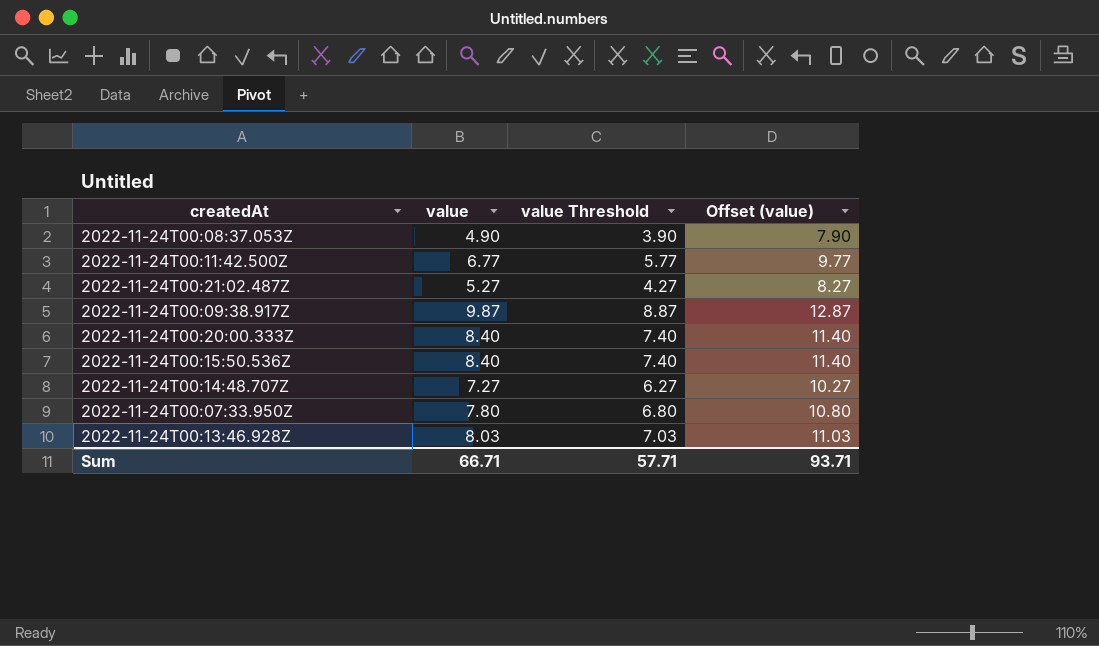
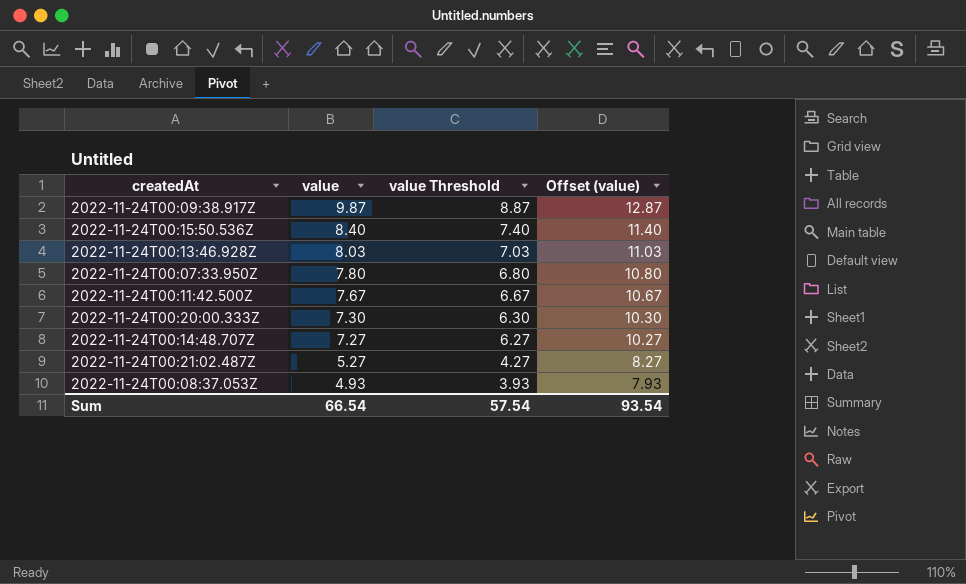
row order: none -> value descending
2022-11-24T00:11:42.500Z | value: 6.77 -> 7.67
2022-11-24T00:11:42.500Z | value Threshold: 5.77 -> 6.67
2022-11-24T00:11:42.500Z | Offset (value): 9.77 -> 10.67
2022-11-24T00:20:00.333Z | value: 8.40 -> 7.30
2022-11-24T00:20:00.333Z | value Threshold: 7.40 -> 6.30
2022-11-24T00:20:00.333Z | Offset (value): 11.40 -> 10.30
2022-11-24T00:08:37.053Z | value: 4.90 -> 4.93
2022-11-24T00:08:37.053Z | value Threshold: 3.90 -> 3.93
2022-11-24T00:08:37.053Z | Offset (value): 7.90 -> 7.93
Sum | value: 66.71 -> 66.54
Sum | value Threshold: 57.71 -> 57.54
Sum | Offset (value): 93.71 -> 93.54

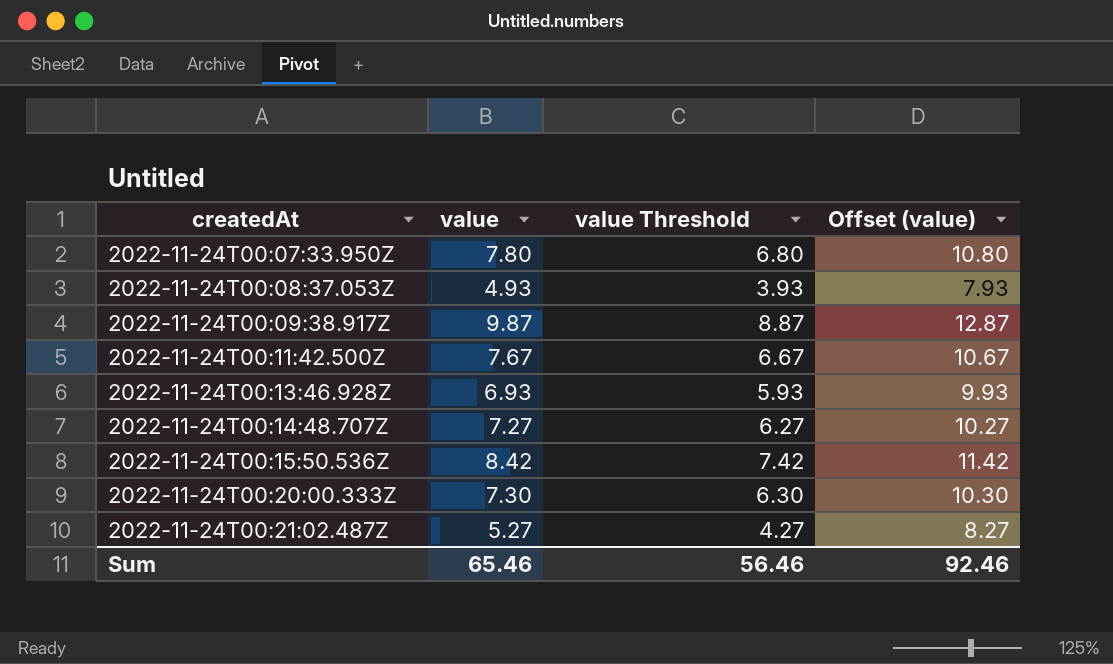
row order: value descending -> createdAt ascending
2022-11-24T00:13:46.928Z | value: 8.03 -> 6.93
2022-11-24T00:13:46.928Z | value Threshold: 7.03 -> 5.93
2022-11-24T00:13:46.928Z | Offset (value): 11.03 -> 9.93
2022-11-24T00:15:50.536Z | value: 8.40 -> 8.42
2022-11-24T00:15:50.536Z | value Threshold: 7.40 -> 7.42
2022-11-24T00:15:50.536Z | Offset (value): 11.40 -> 11.42
Sum | value: 66.54 -> 65.46
Sum | value Threshold: 57.54 -> 56.46
Sum | Offset (value): 93.54 -> 92.46

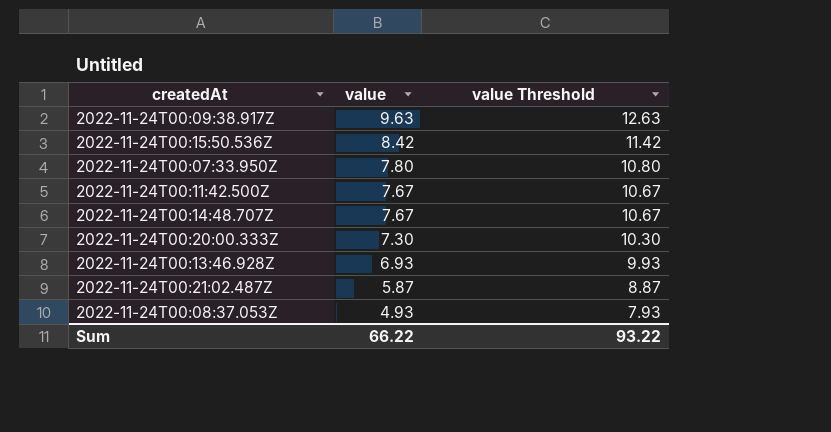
row order: createdAt ascending -> value descending
column Offset (value) | formula: [value] + 3 -> none
column value Threshold | formula: [value] - 1 -> [value] + 3
2022-11-24T00:09:38.917Z | value: 9.87 -> 9.63
2022-11-24T00:14:48.707Z | value: 7.27 -> 7.67
2022-11-24T00:21:02.487Z | value: 5.27 -> 5.87
Sum | value: 65.46 -> 66.22
Sum | value Threshold: 56.46 -> 93.22

